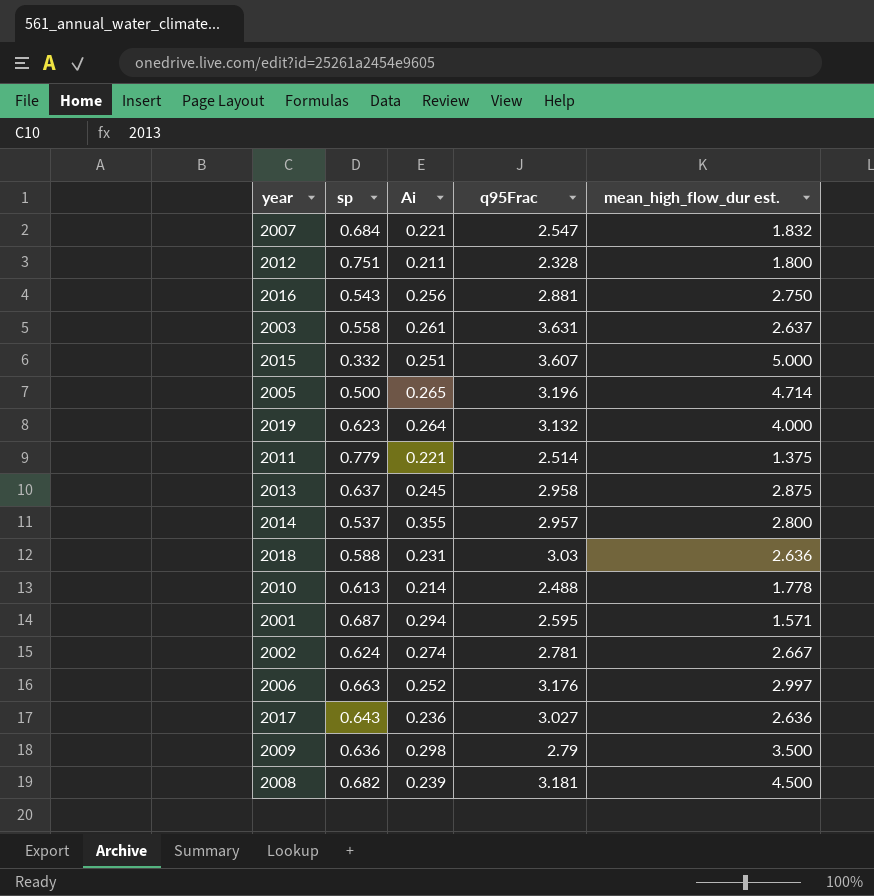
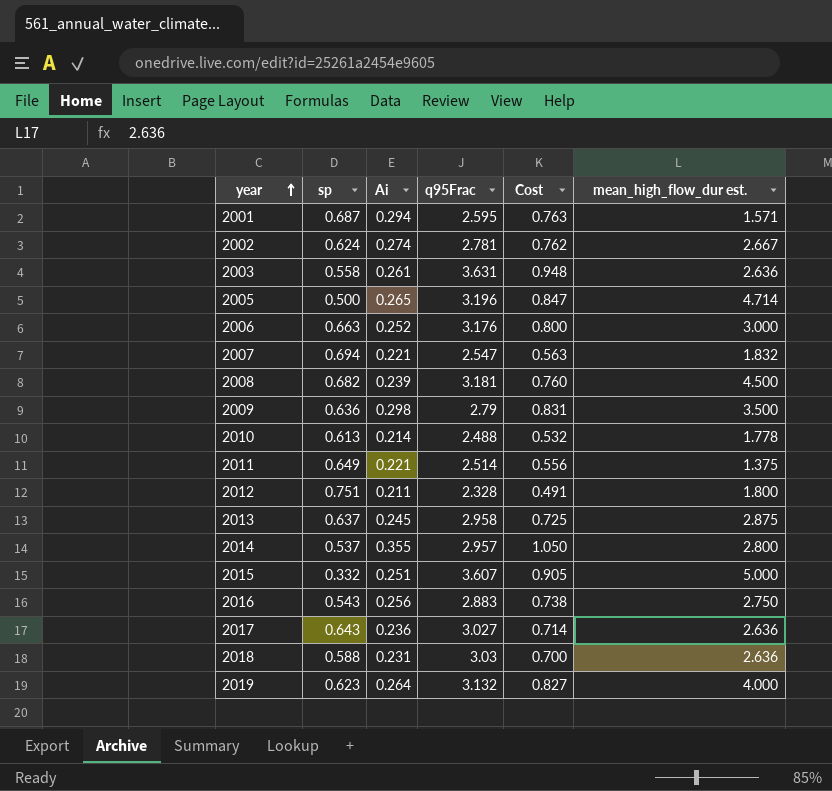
row order: none -> year ascending
column Cost | formula: none -> [Ai] * [q95Frac]
2003 | mean_high_flow_dur est.: 2.637 -> 2.636
2006 | mean_high_flow_dur est.: 2.997 -> 3.000
2007 | sp: 0.684 -> 0.694
2011 | sp: 0.779 -> 0.649
2016 | q95Frac: 2.881 -> 2.883

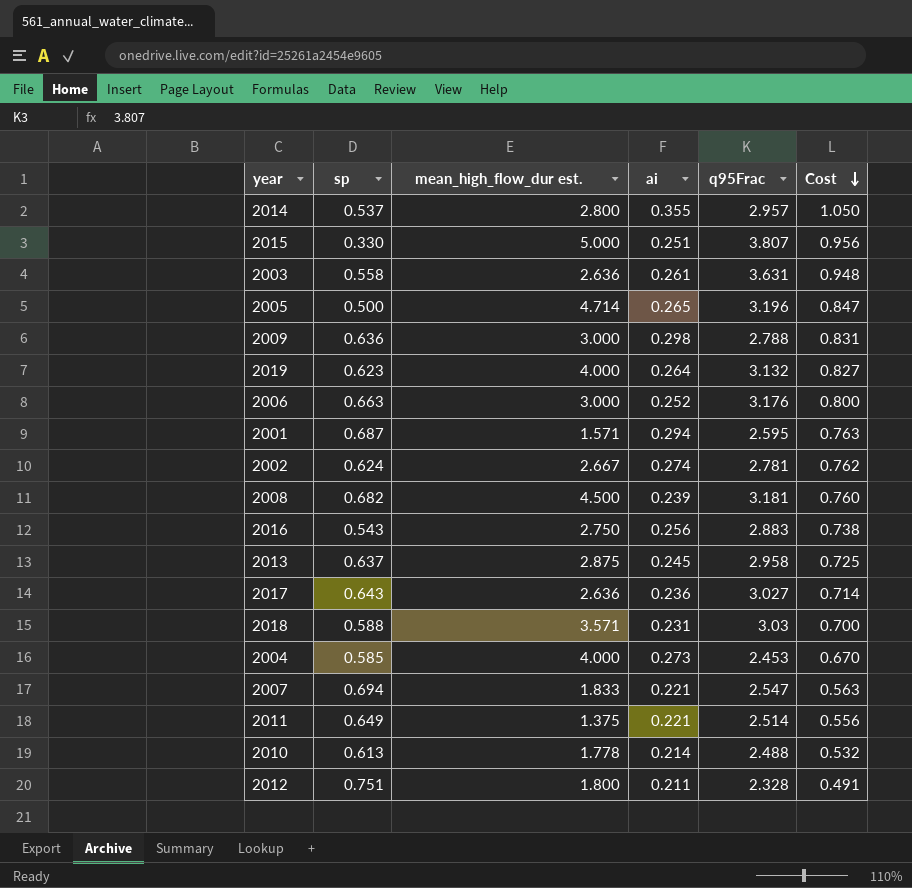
row order: year ascending -> Cost descending
column mean_high_flow_dur est. | position: 6 -> 3
column name: Ai -> ai
2015 | sp: 0.332 -> 0.330
2015 | q95Frac: 3.607 -> 3.807
2015 | Cost: 0.905 -> 0.956
2009 | mean_high_flow_dur est.: 3.500 -> 3.000
2009 | q95Frac: 2.79 -> 2.788
2018 | mean_high_flow_dur est.: 2.636 -> 3.571
row 2004: none -> 0.585 | 4.000 | 0.273 | 2.453 | 0.670
2007 | mean_high_flow_dur est.: 1.832 -> 1.833

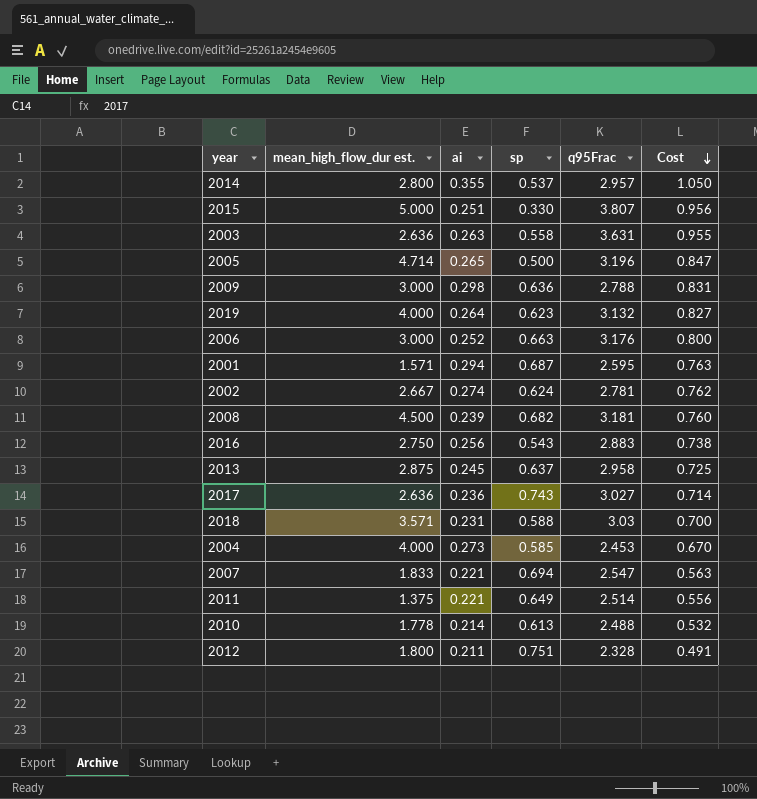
column sp | position: 2 -> 4
2003 | ai: 0.261 -> 0.263
2003 | Cost: 0.948 -> 0.955
2017 | sp: 0.643 -> 0.743

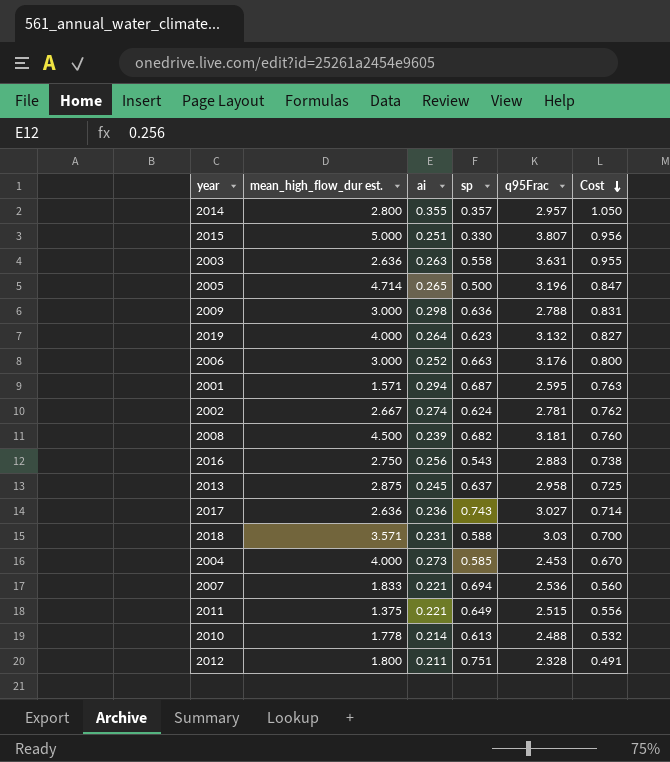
2014 | sp: 0.537 -> 0.357
2007 | q95Frac: 2.547 -> 2.536
2007 | Cost: 0.563 -> 0.560
2011 | q95Frac: 2.514 -> 2.515

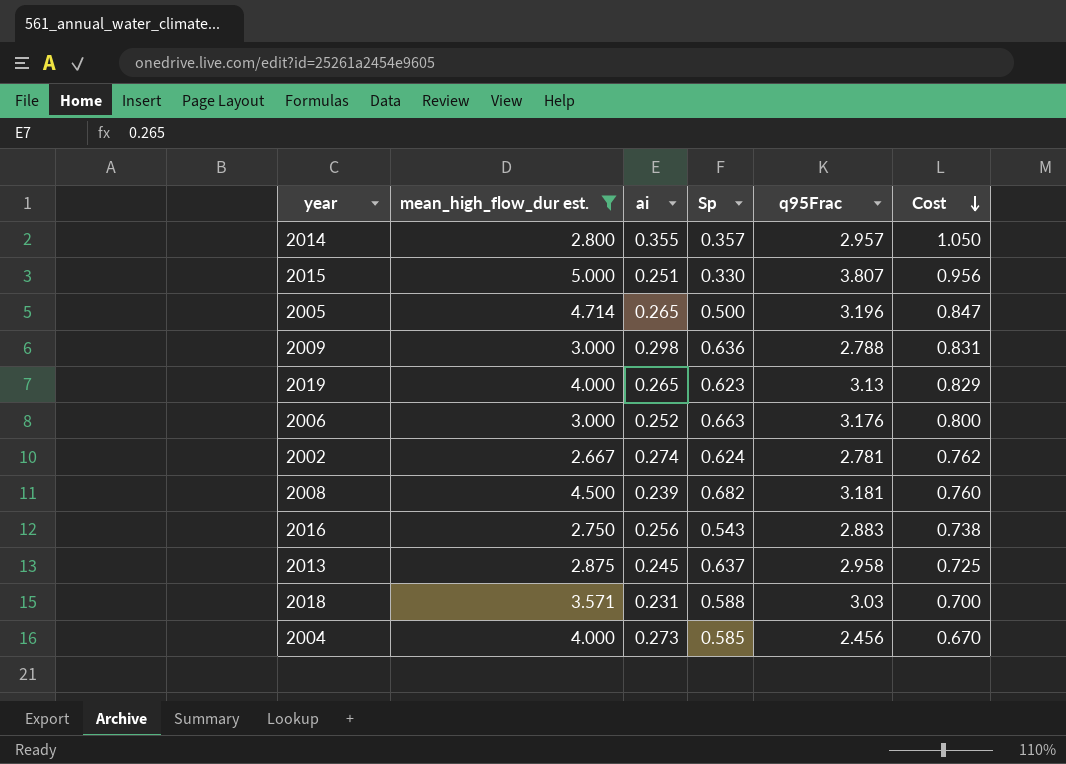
filter: none -> mean_high_flow_dur est. >= 2.667
column name: sp -> Sp
2019 | ai: 0.264 -> 0.265
2019 | q95Frac: 3.132 -> 3.13
2019 | Cost: 0.827 -> 0.829
2004 | q95Frac: 2.453 -> 2.456

